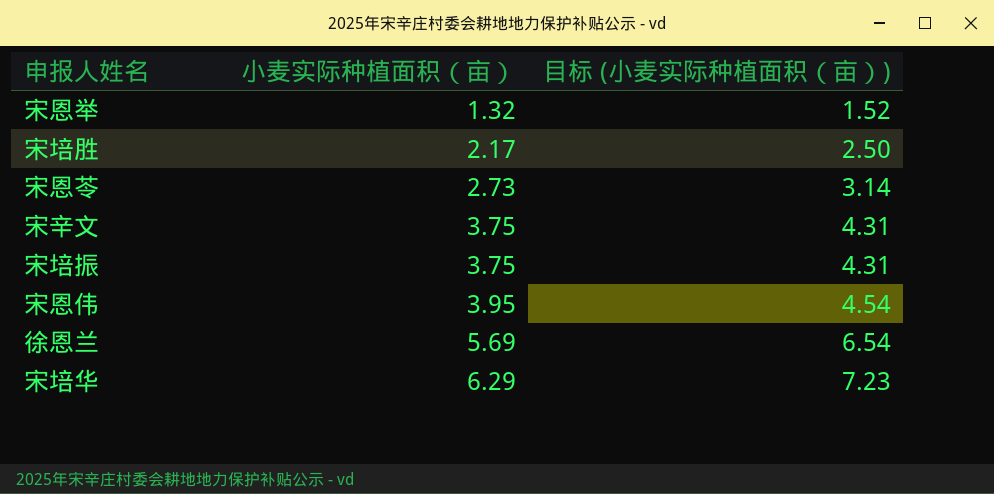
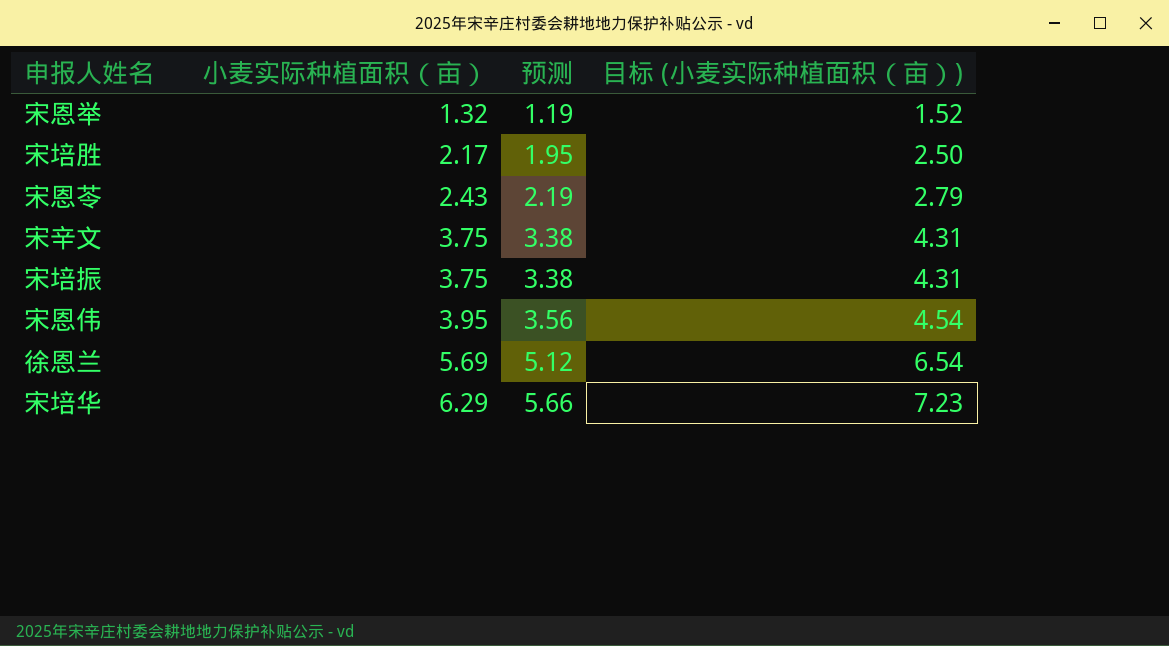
column 预测 | formula: none -> [小麦实际种植面积（亩）] * 0.9
宋恩苓 | 小麦实际种植面积（亩）: 2.73 -> 2.43
宋恩苓 | 目标 (小麦实际种植面积（亩）): 3.14 -> 2.79

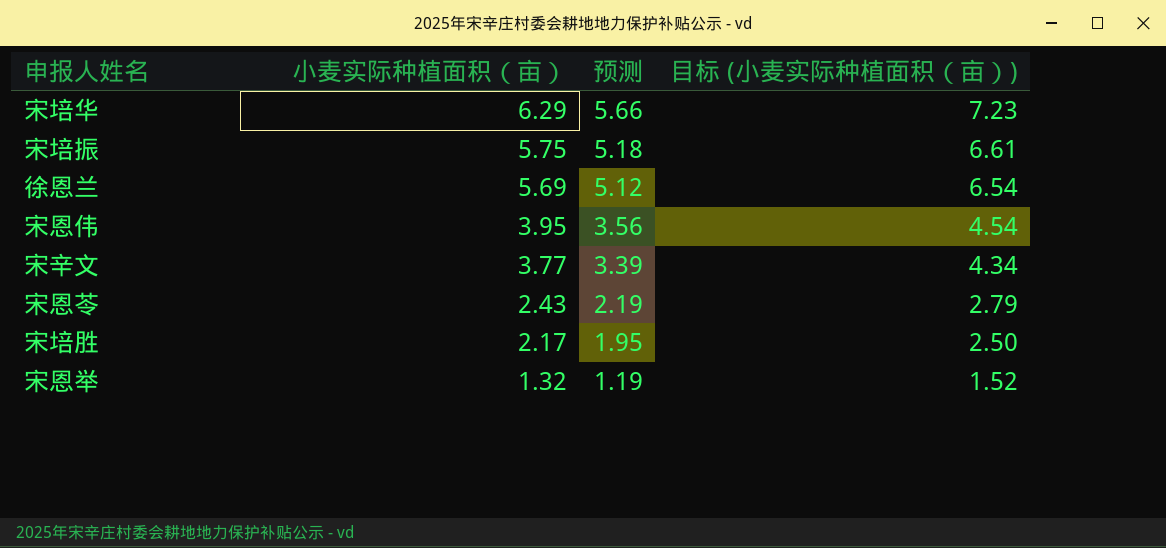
row order: 小麦实际种植面积（亩） ascending -> 小麦实际种植面积（亩） descending
宋培振 | 小麦实际种植面积（亩）: 3.75 -> 5.75
宋培振 | 预测: 3.38 -> 5.18
宋培振 | 目标 (小麦实际种植面积（亩）): 4.31 -> 6.61
宋辛文 | 小麦实际种植面积（亩）: 3.75 -> 3.77
宋辛文 | 预测: 3.38 -> 3.39
宋辛文 | 目标 (小麦实际种植面积（亩）): 4.31 -> 4.34

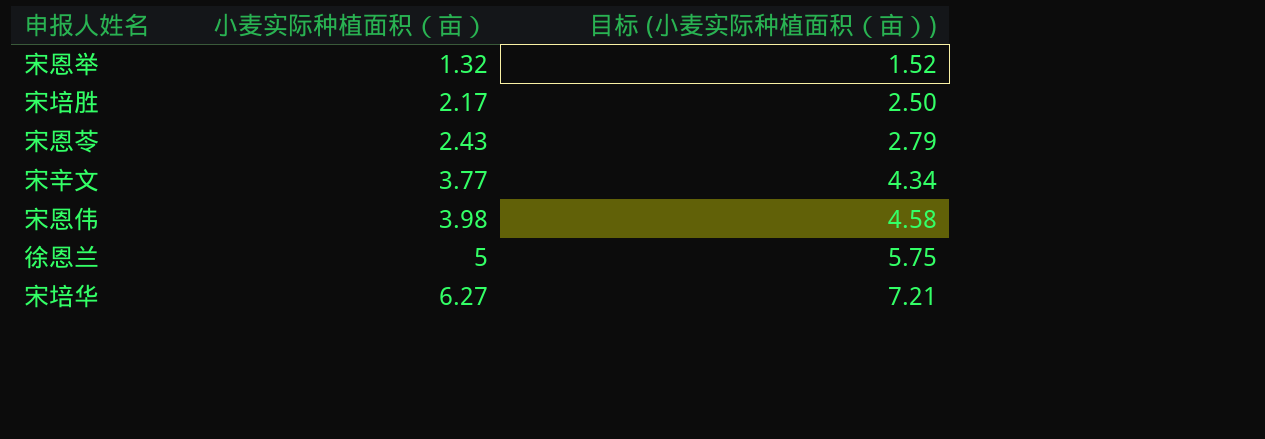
row order: 小麦实际种植面积（亩） descending -> 小麦实际种植面积（亩） ascending
column 预测 | formula: [小麦实际种植面积（亩）] * 0.9 -> none
row 宋培振: 5.75 | 5.18 | 6.61 -> none
宋恩伟 | 小麦实际种植面积（亩）: 3.95 -> 3.98
宋恩伟 | 目标 (小麦实际种植面积（亩）): 4.54 -> 4.58
徐恩兰 | 小麦实际种植面积（亩）: 5.69 -> 5
徐恩兰 | 目标 (小麦实际种植面积（亩）): 6.54 -> 5.75
宋培华 | 小麦实际种植面积（亩）: 6.29 -> 6.27
宋培华 | 目标 (小麦实际种植面积（亩）): 7.23 -> 7.21

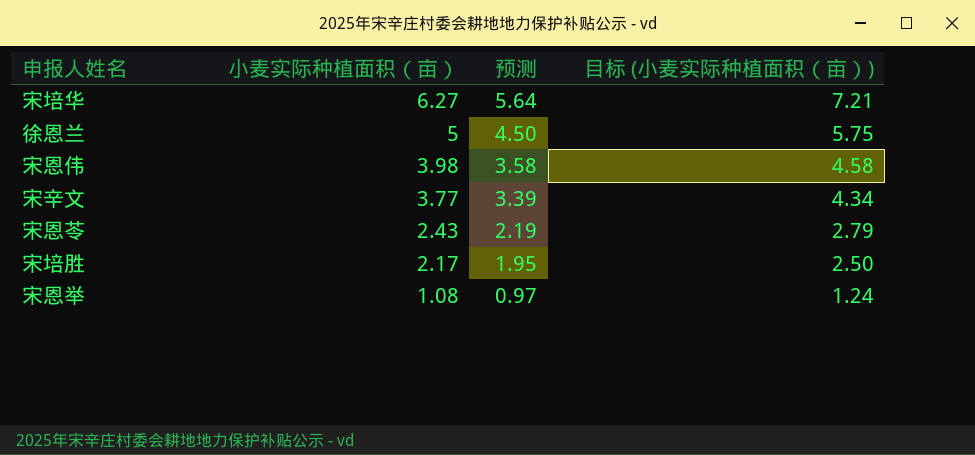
row order: 小麦实际种植面积（亩） ascending -> 小麦实际种植面积（亩） descending
column 预测 | formula: none -> [小麦实际种植面积（亩）] * 0.9
宋恩举 | 小麦实际种植面积（亩）: 1.32 -> 1.08
宋恩举 | 目标 (小麦实际种植面积（亩）): 1.52 -> 1.24

